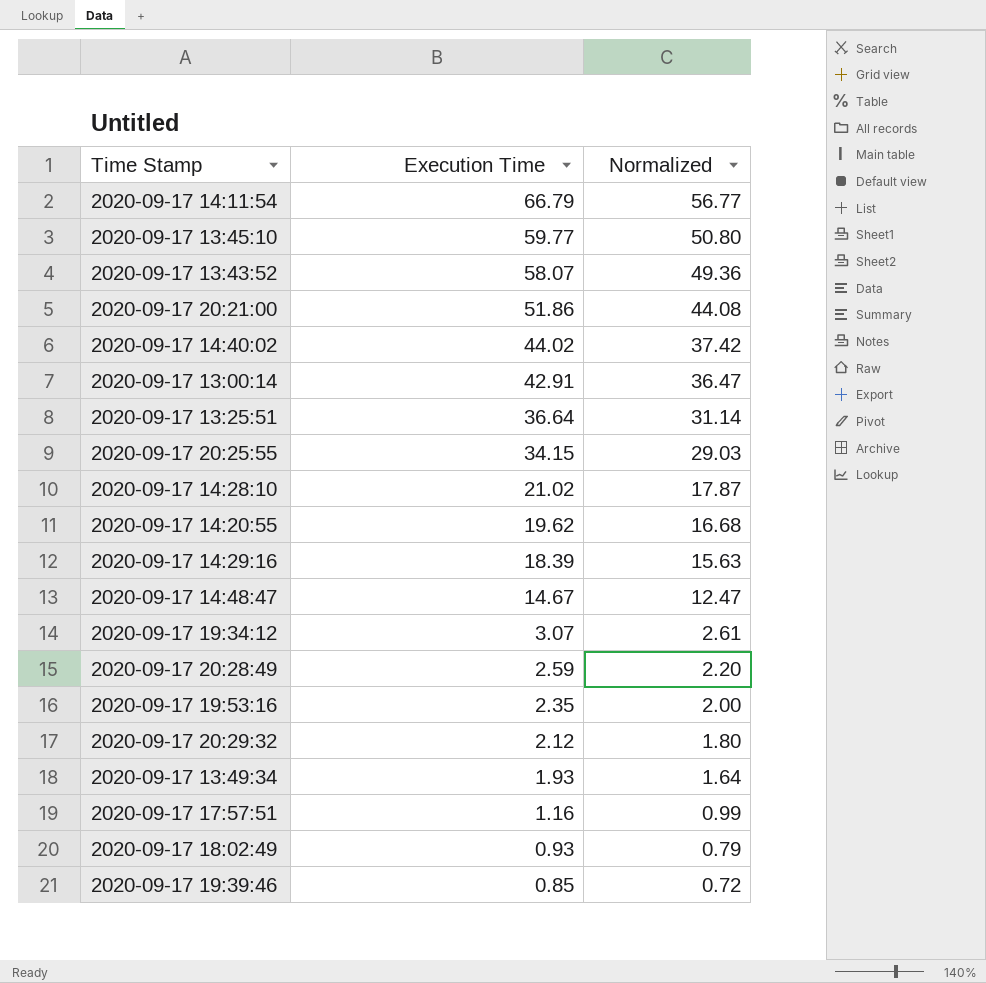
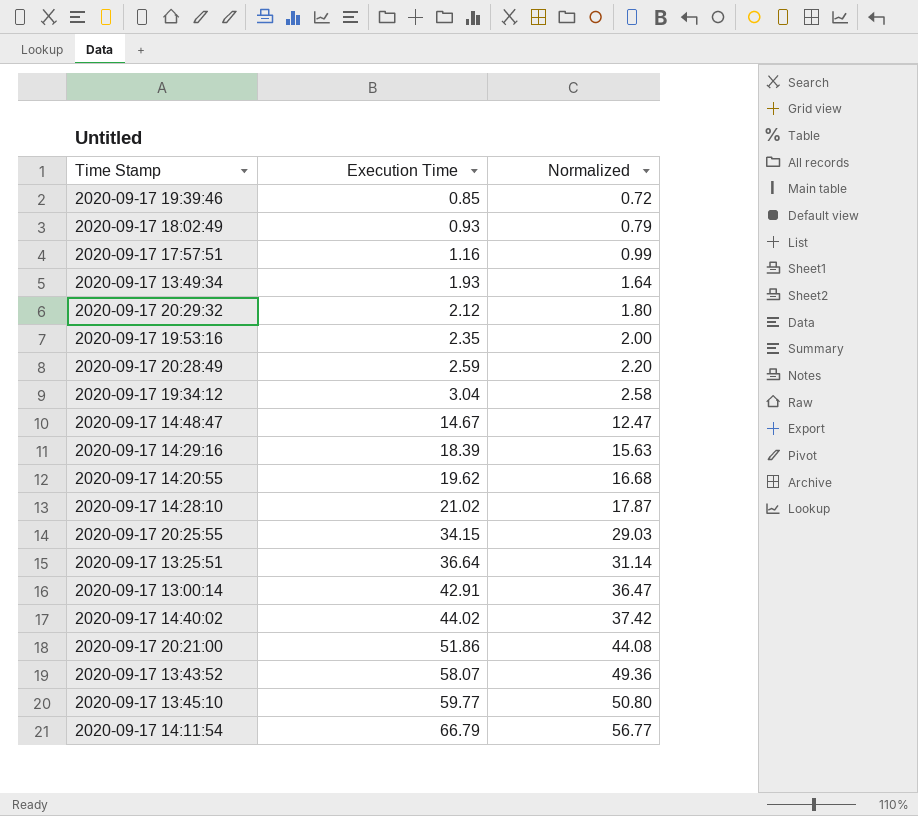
row order: Execution Time descending -> Execution Time ascending
2020-09-17 19:34:12 | Execution Time: 3.07 -> 3.04
2020-09-17 19:34:12 | Normalized: 2.61 -> 2.58

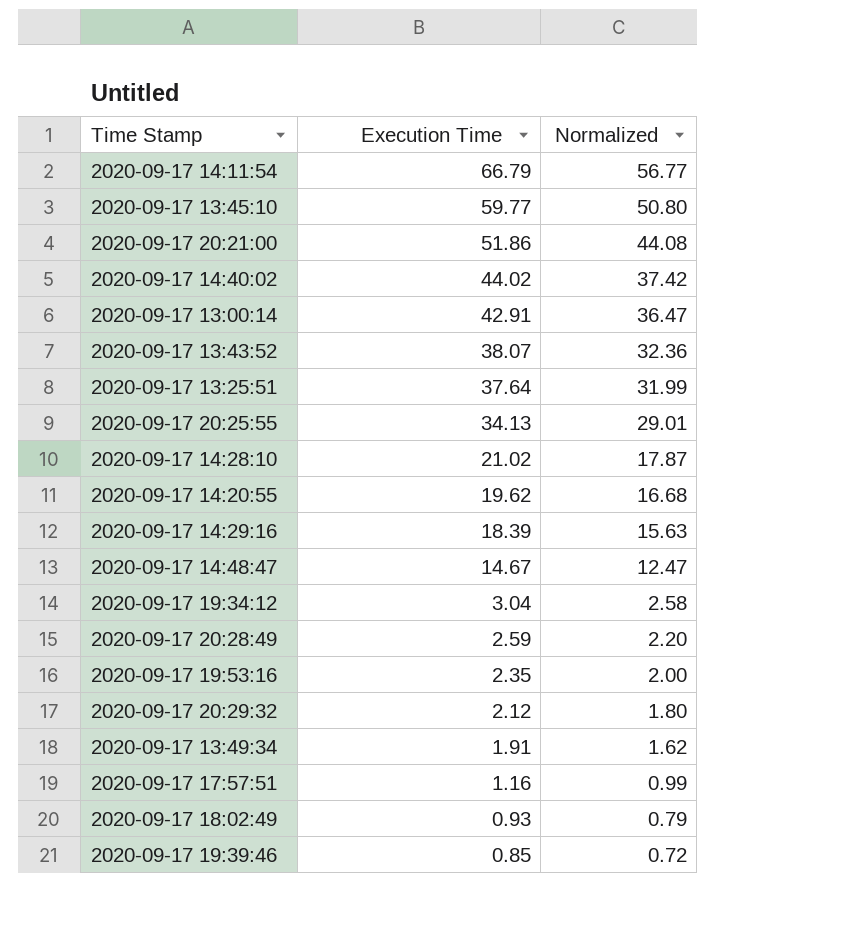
row order: Execution Time ascending -> Execution Time descending
2020-09-17 13:43:52 | Execution Time: 58.07 -> 38.07
2020-09-17 13:43:52 | Normalized: 49.36 -> 32.36
2020-09-17 13:25:51 | Execution Time: 36.64 -> 37.64
2020-09-17 13:25:51 | Normalized: 31.14 -> 31.99
2020-09-17 20:25:55 | Execution Time: 34.15 -> 34.13
2020-09-17 20:25:55 | Normalized: 29.03 -> 29.01
2020-09-17 13:49:34 | Execution Time: 1.93 -> 1.91
2020-09-17 13:49:34 | Normalized: 1.64 -> 1.62

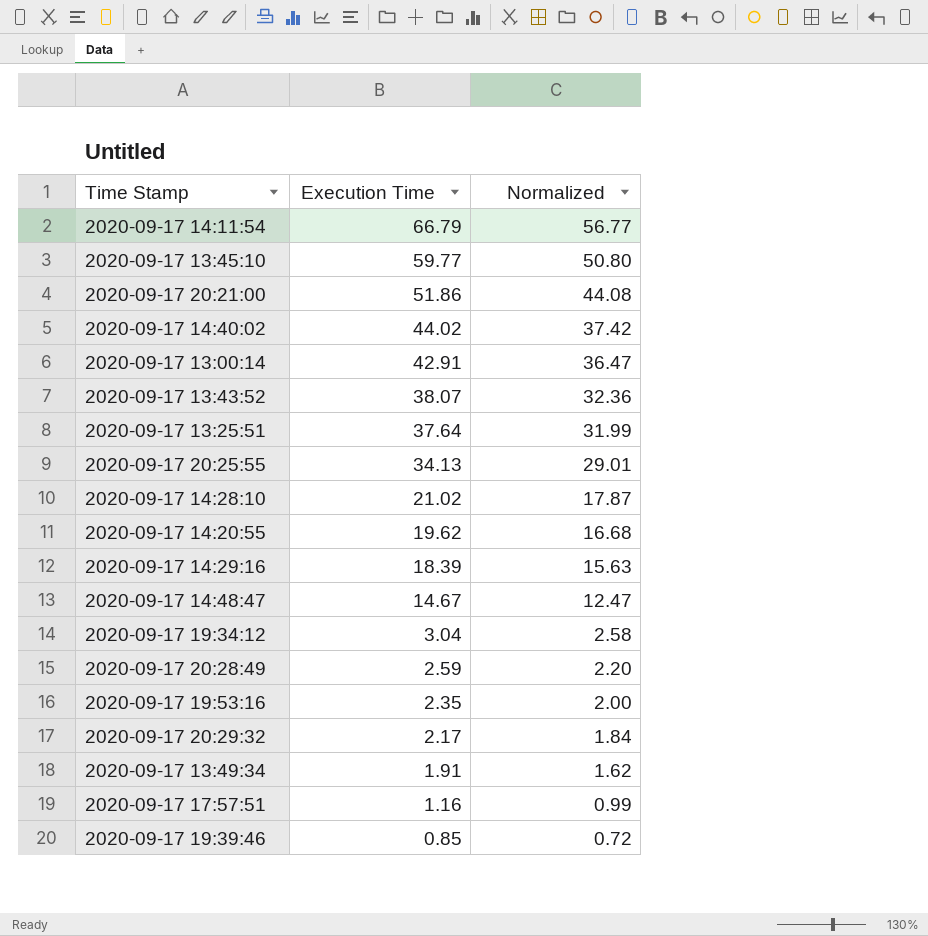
row 2020-09-17 18:02:49: 0.93 | 0.79 -> none
2020-09-17 20:29:32 | Execution Time: 2.12 -> 2.17
2020-09-17 20:29:32 | Normalized: 1.80 -> 1.84

